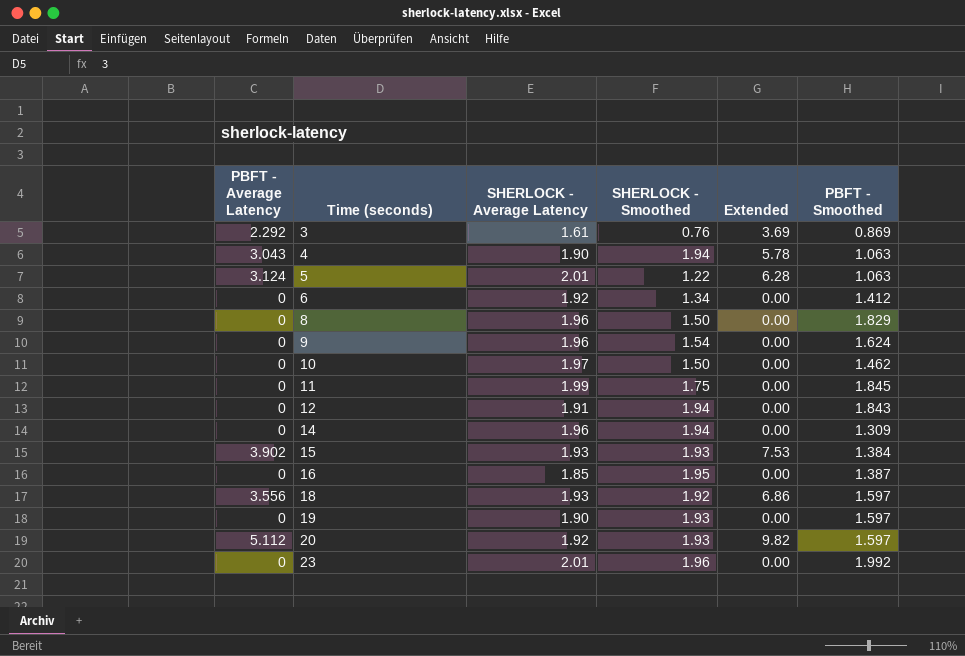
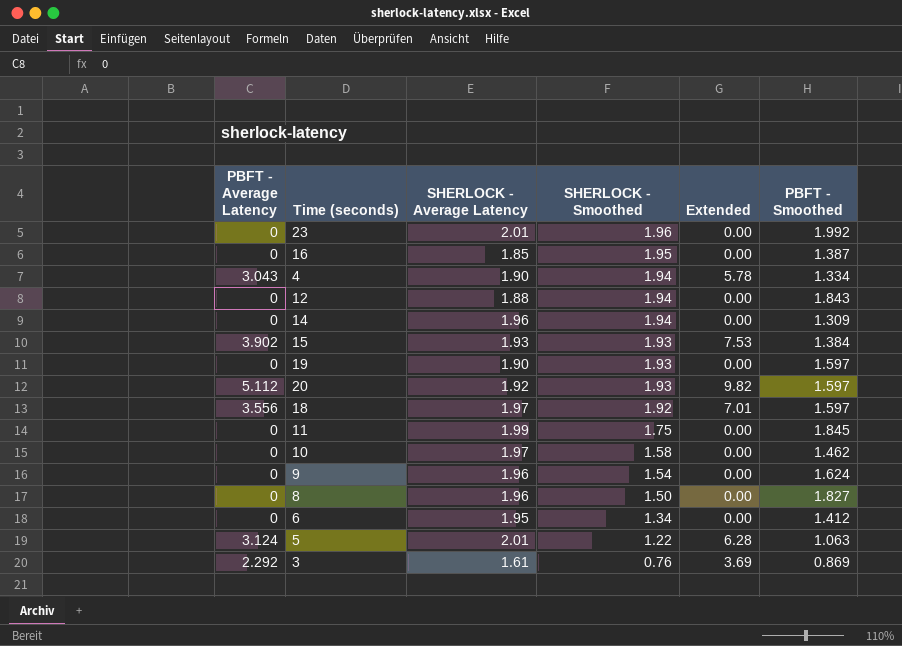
row order: Time (seconds) ascending -> SHERLOCK - Smoothed descending
4 | PBFT - Smoothed: 1.063 -> 1.334
12 | SHERLOCK - Average Latency: 1.91 -> 1.88
18 | SHERLOCK - Average Latency: 1.93 -> 1.97
18 | Extended: 6.86 -> 7.01
10 | SHERLOCK - Smoothed: 1.50 -> 1.58
8 | PBFT - Smoothed: 1.829 -> 1.827
6 | SHERLOCK - Average Latency: 1.92 -> 1.95

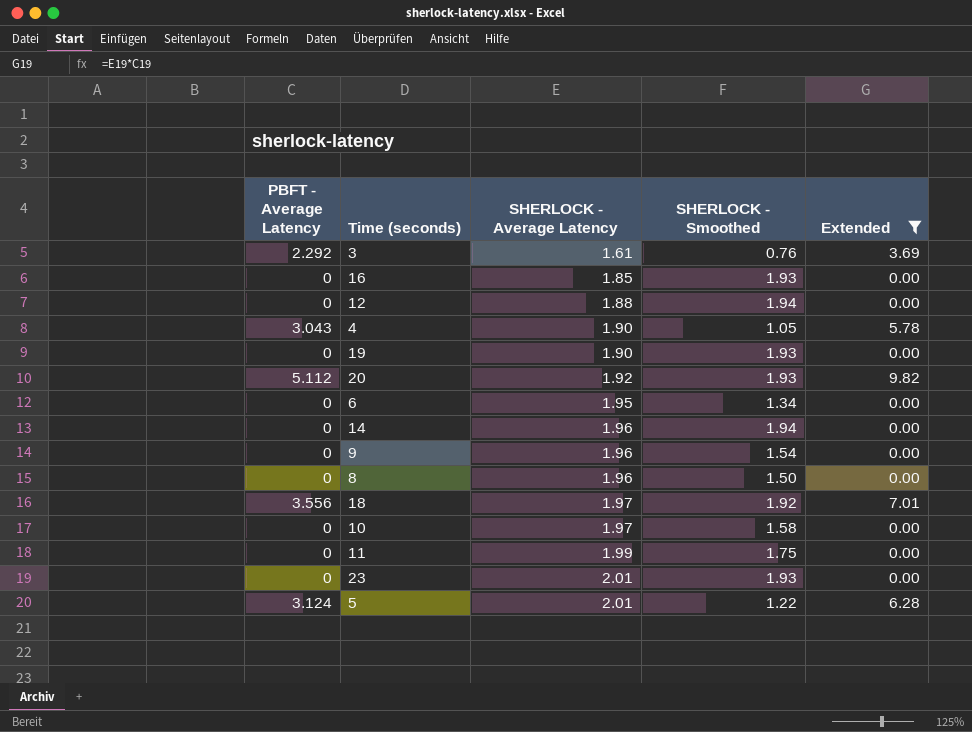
filter: none -> Extended != 7.53
row order: SHERLOCK - Smoothed descending -> SHERLOCK - Average Latency ascending
column PBFT - Smoothed | position: 6 -> none
16 | SHERLOCK - Smoothed: 1.95 -> 1.93
4 | SHERLOCK - Smoothed: 1.94 -> 1.05
23 | SHERLOCK - Smoothed: 1.96 -> 1.93

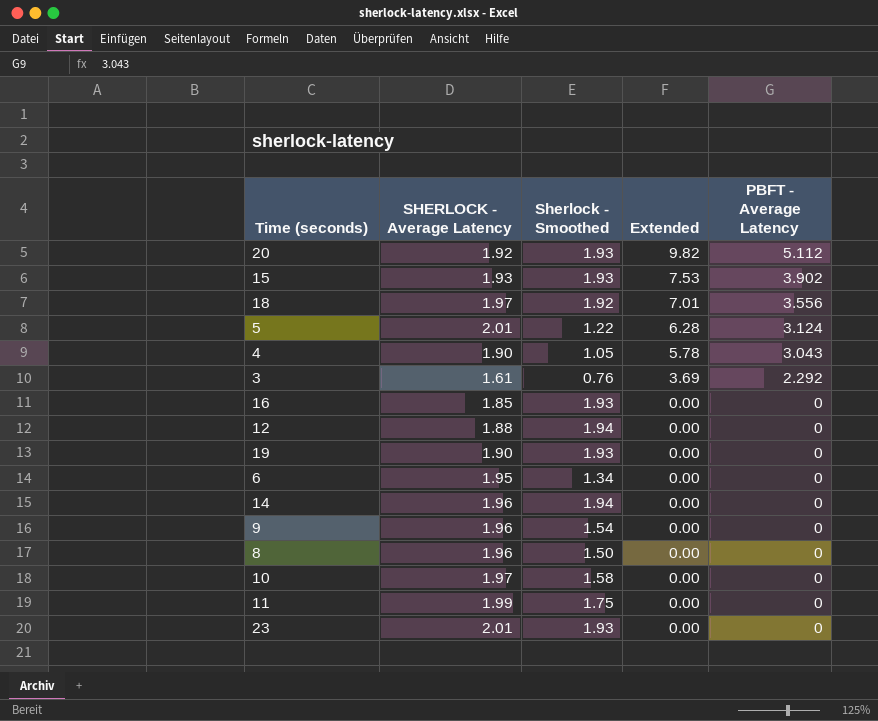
filter: Extended != 7.53 -> none
row order: SHERLOCK - Average Latency ascending -> Extended descending
column name: SHERLOCK - Smoothed -> Sherlock - Smoothed
column PBFT - Average Latency | position: 1 -> 5

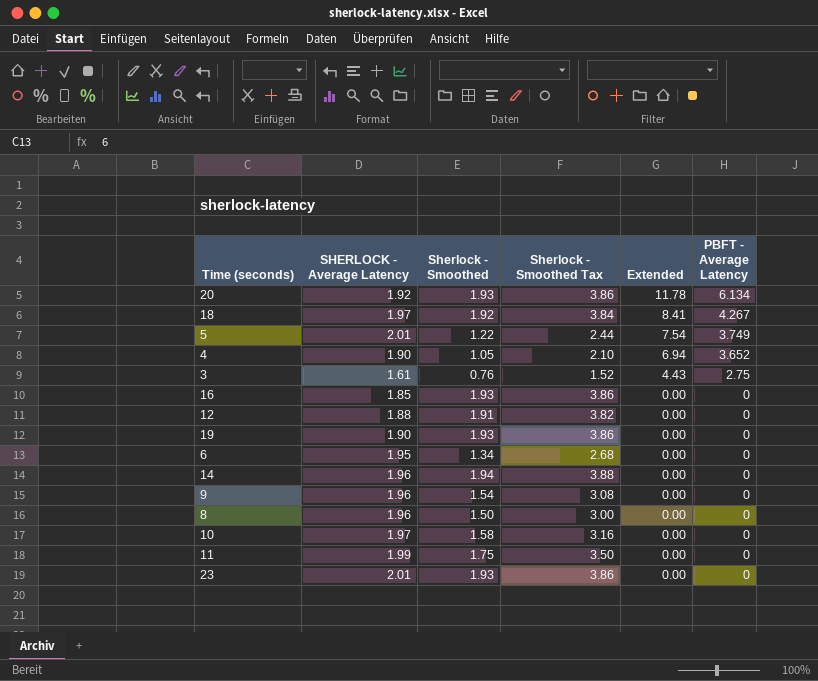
column Sherlock - Smoothed Tax | formula: none -> [Sherlock - Smoothed] * 2
row 15: 1.93 | 1.93 | 7.53 | 3.902 -> none
20 | Extended: 9.82 -> 11.78
20 | PBFT - Average Latency: 5.112 -> 6.134
18 | Extended: 7.01 -> 8.41
18 | PBFT - Average Latency: 3.556 -> 4.267
5 | Extended: 6.28 -> 7.54
5 | PBFT - Average Latency: 3.124 -> 3.749
4 | Extended: 5.78 -> 6.94
4 | PBFT - Average Latency: 3.043 -> 3.652
3 | Extended: 3.69 -> 4.43
3 | PBFT - Average Latency: 2.292 -> 2.75
12 | Sherlock - Smoothed: 1.94 -> 1.91

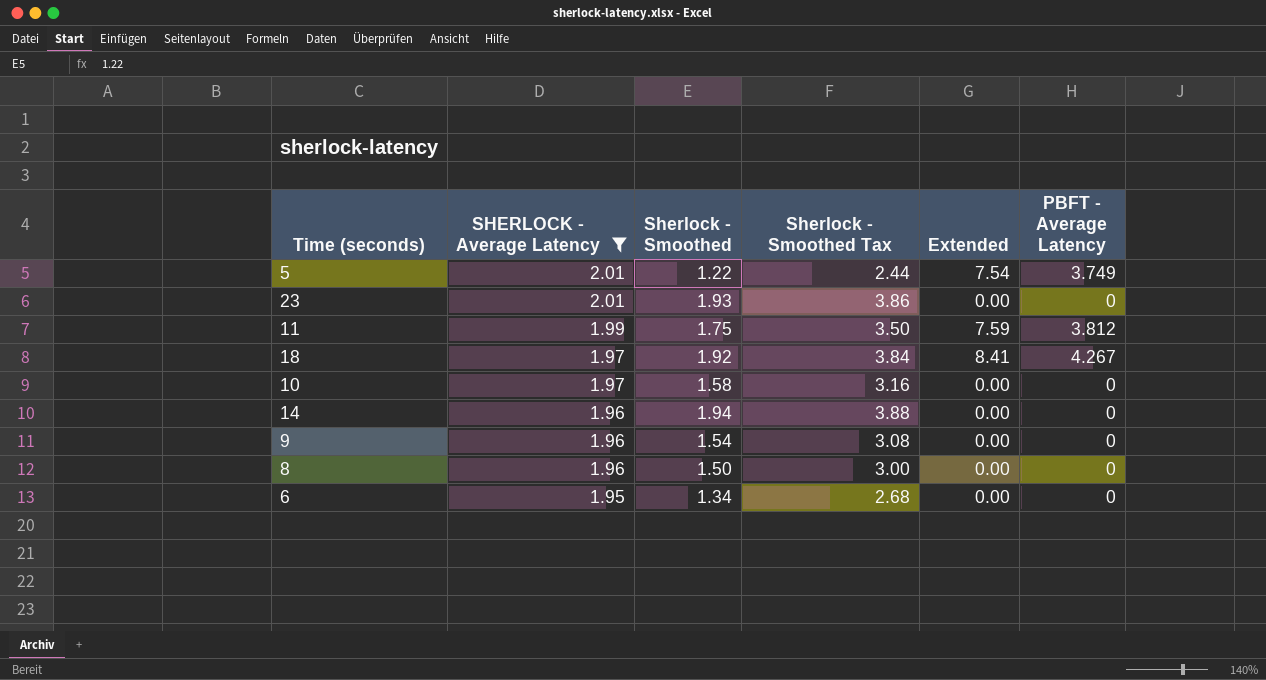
filter: none -> SHERLOCK - Average Latency >= 1.95
row order: Extended descending -> SHERLOCK - Average Latency descending
11 | Extended: 0.00 -> 7.59
11 | PBFT - Average Latency: 0 -> 3.812

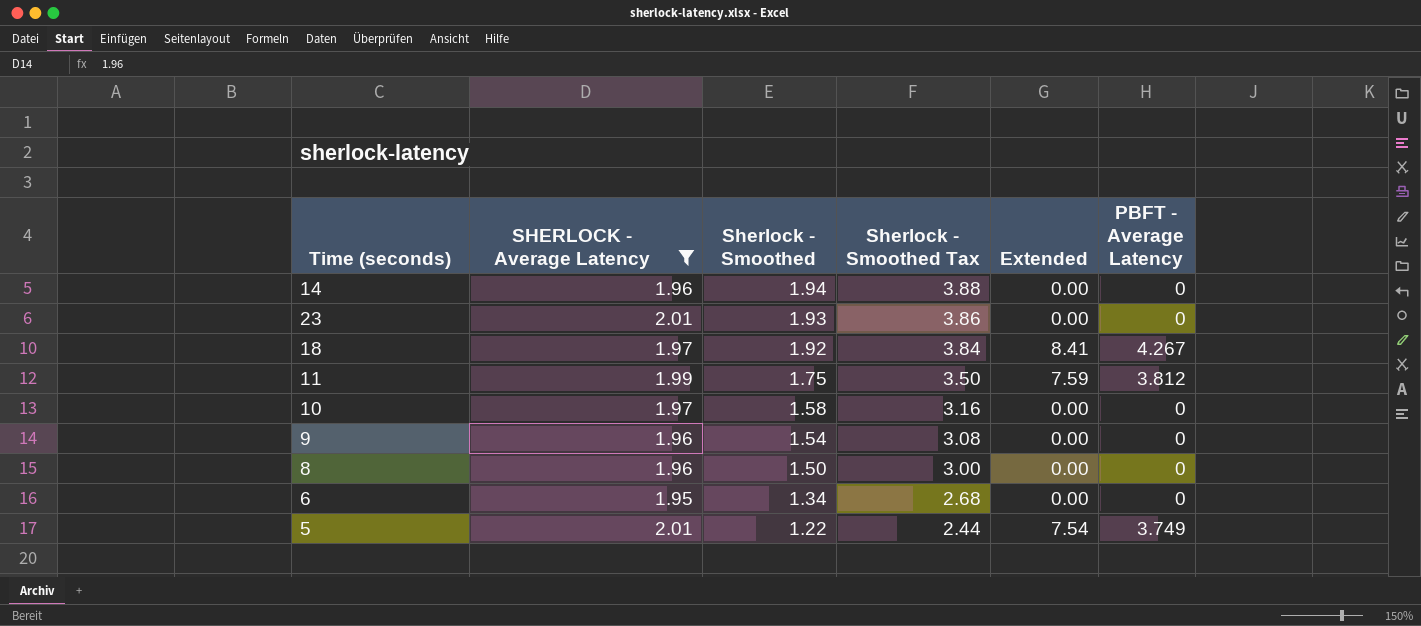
row order: SHERLOCK - Average Latency descending -> Sherlock - Smoothed descending

